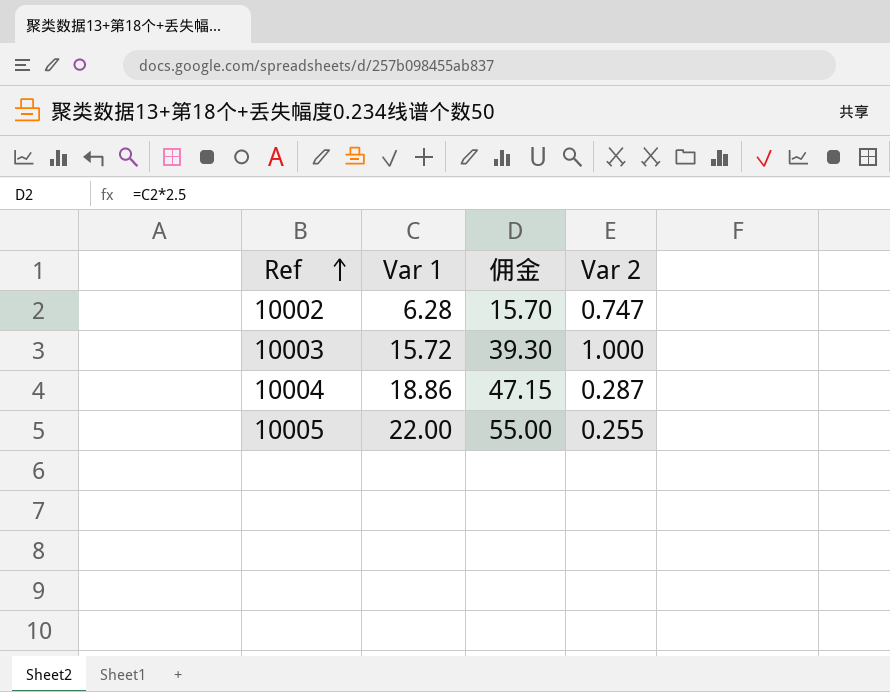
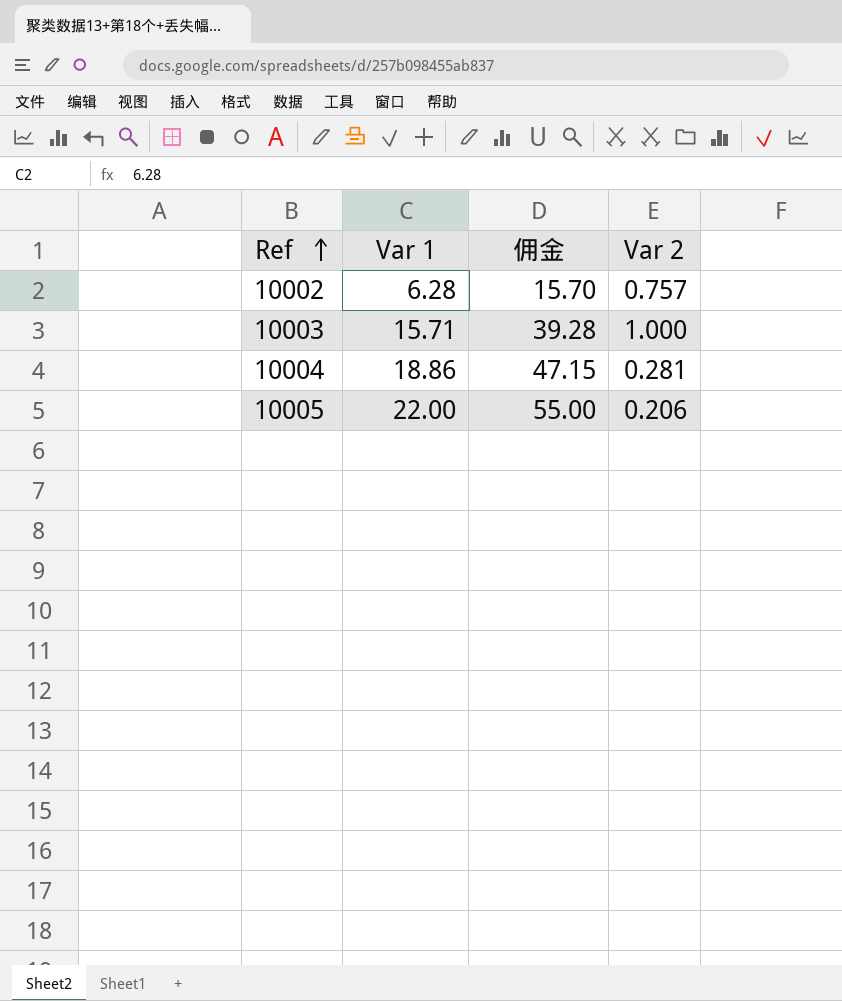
10002 | Var 2: 0.747 -> 0.757
10003 | Var 1: 15.72 -> 15.71
10003 | 佣金: 39.30 -> 39.28
10004 | Var 2: 0.287 -> 0.281
10005 | Var 2: 0.255 -> 0.206

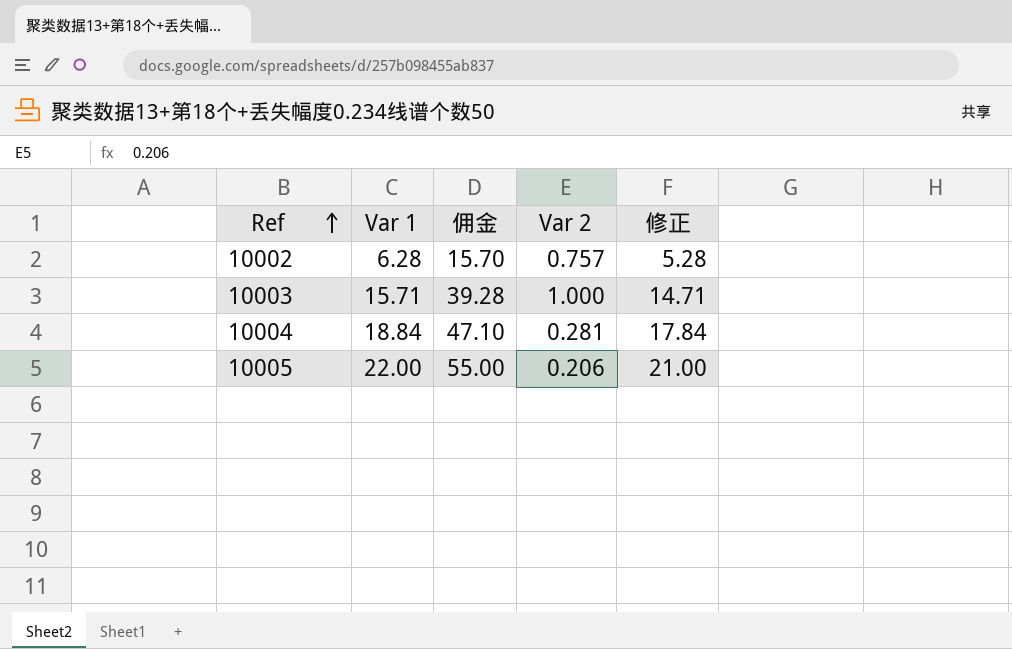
column 修正 | formula: none -> [Var 1] - 1
10004 | Var 1: 18.86 -> 18.84
10004 | 佣金: 47.15 -> 47.10

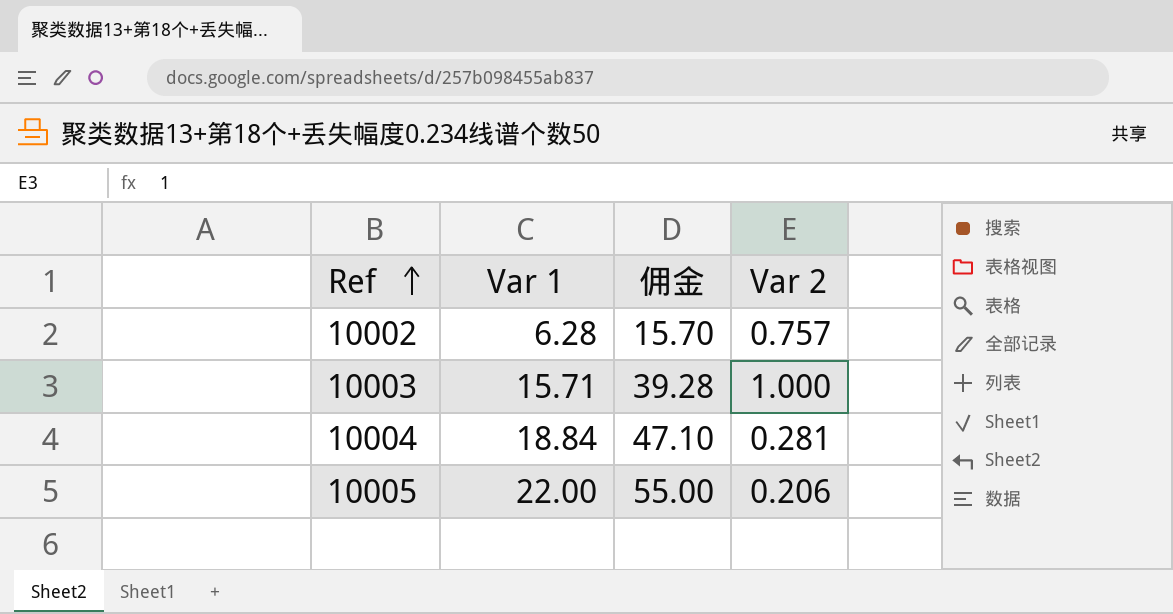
column 修正 | formula: [Var 1] - 1 -> none

